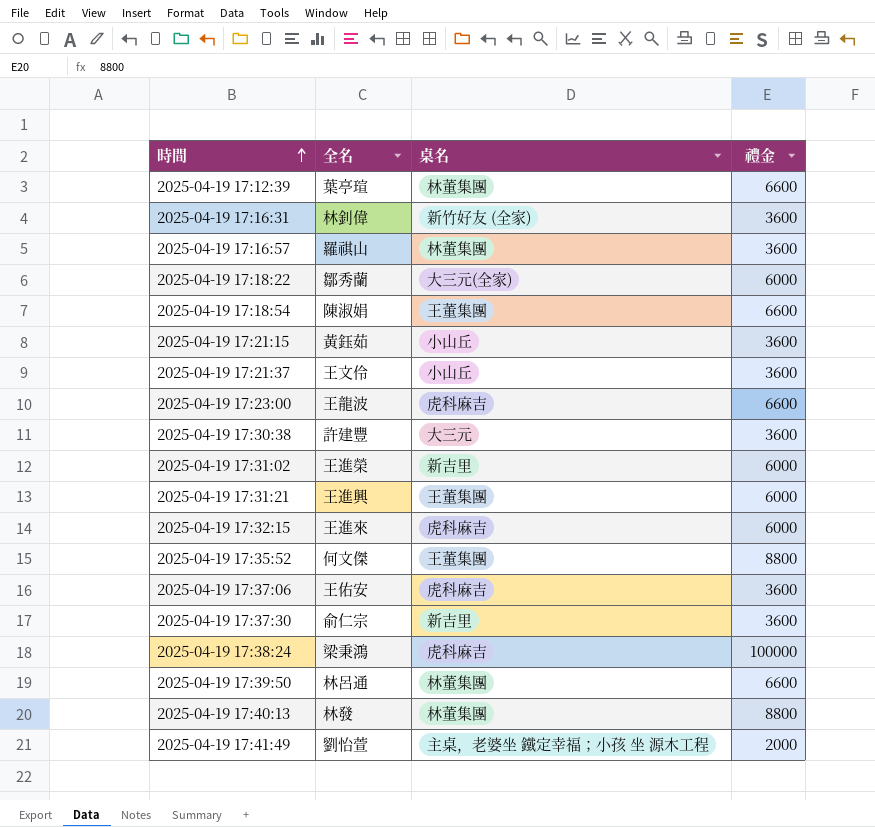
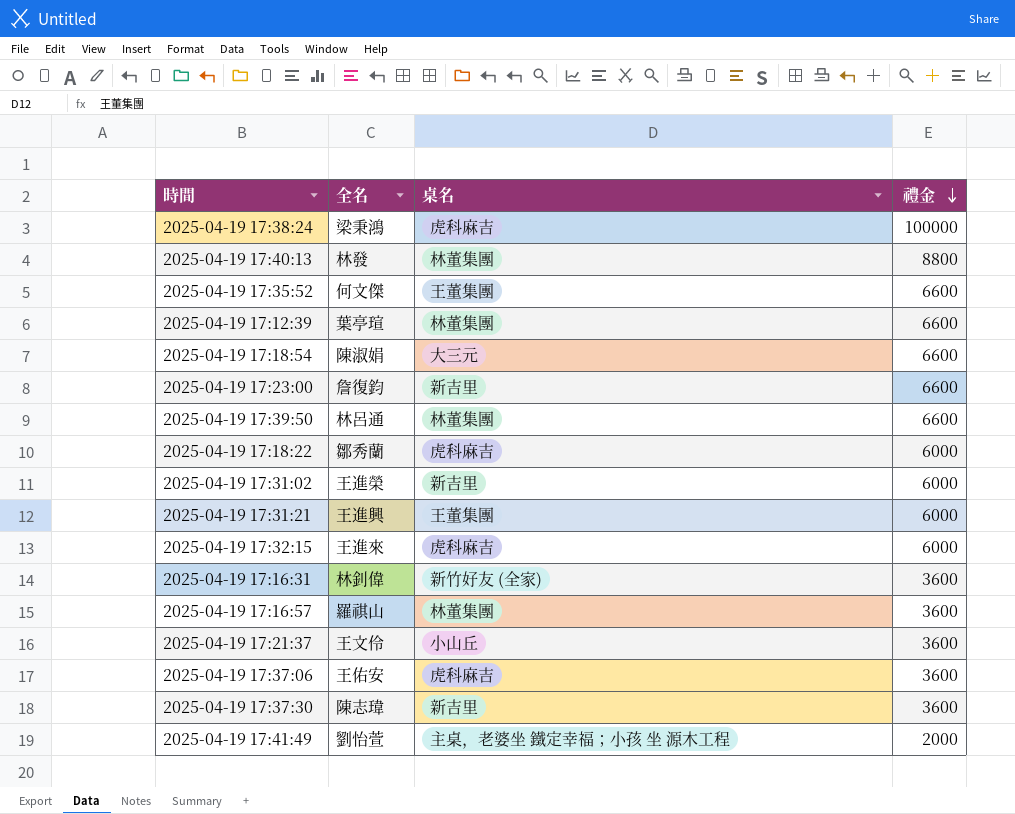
row order: 時間 ascending -> 禮金 descending
row 2025-04-19 17:21:15: 黃鈺茹 | 小山丘 | 3600 -> none
row 2025-04-19 17:30:38: 許建豐 | 大三元 | 3600 -> none
2025-04-19 17:35:52 | 禮金: 8800 -> 6600
2025-04-19 17:18:54 | 桌名: 王董集團 -> 大三元
2025-04-19 17:23:00 | 全名: 王龍波 -> 詹復鈞
2025-04-19 17:23:00 | 桌名: 虎科麻吉 -> 新吉里
2025-04-19 17:18:22 | 桌名: 大三元(全家) -> 虎科麻吉
2025-04-19 17:37:30 | 全名: 俞仁宗 -> 陳志瑋

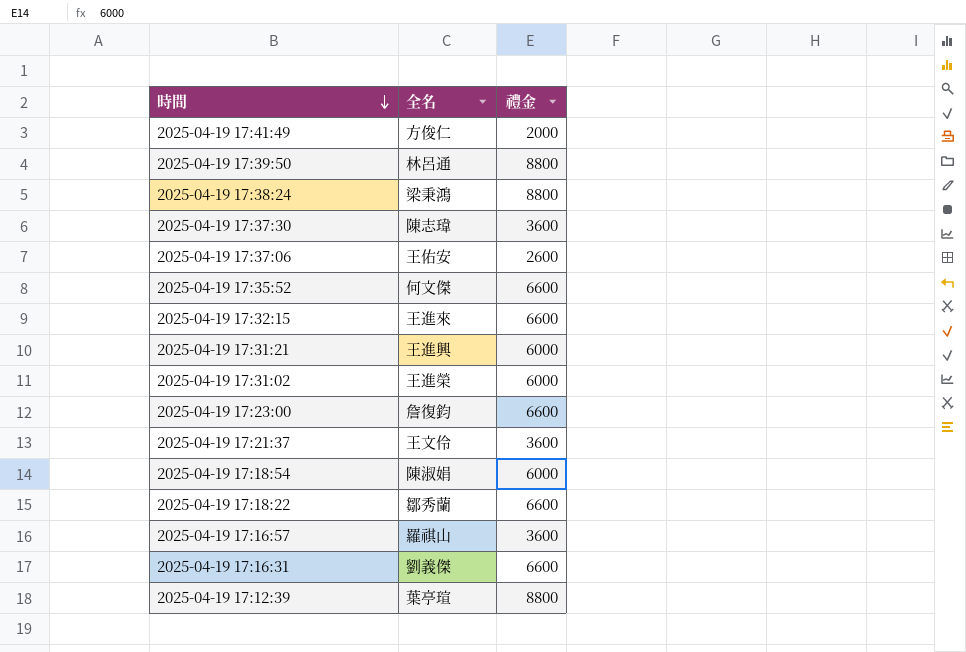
row order: 禮金 descending -> 時間 descending
column 桌名 | position: 3 -> none
row 2025-04-19 17:40:13: 林發 | 林董集團 | 8800 -> none
2025-04-19 17:41:49 | 全名: 劉怡萱 -> 方俊仁
2025-04-19 17:39:50 | 禮金: 6600 -> 8800
2025-04-19 17:38:24 | 禮金: 100000 -> 8800
2025-04-19 17:37:06 | 禮金: 3600 -> 2600
2025-04-19 17:32:15 | 禮金: 6000 -> 6600
2025-04-19 17:18:54 | 禮金: 6600 -> 6000
2025-04-19 17:18:22 | 禮金: 6000 -> 6600
2025-04-19 17:16:31 | 全名: 林釗偉 -> 劉義傑
2025-04-19 17:16:31 | 禮金: 3600 -> 6600
2025-04-19 17:12:39 | 禮金: 6600 -> 8800

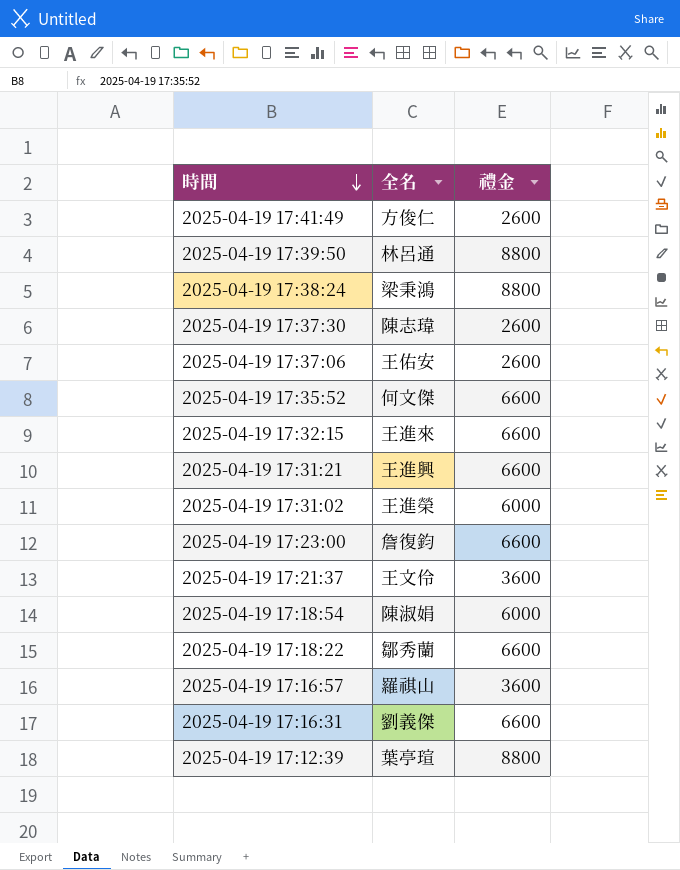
2025-04-19 17:41:49 | 禮金: 2000 -> 2600
2025-04-19 17:37:30 | 禮金: 3600 -> 2600
2025-04-19 17:31:21 | 禮金: 6000 -> 6600

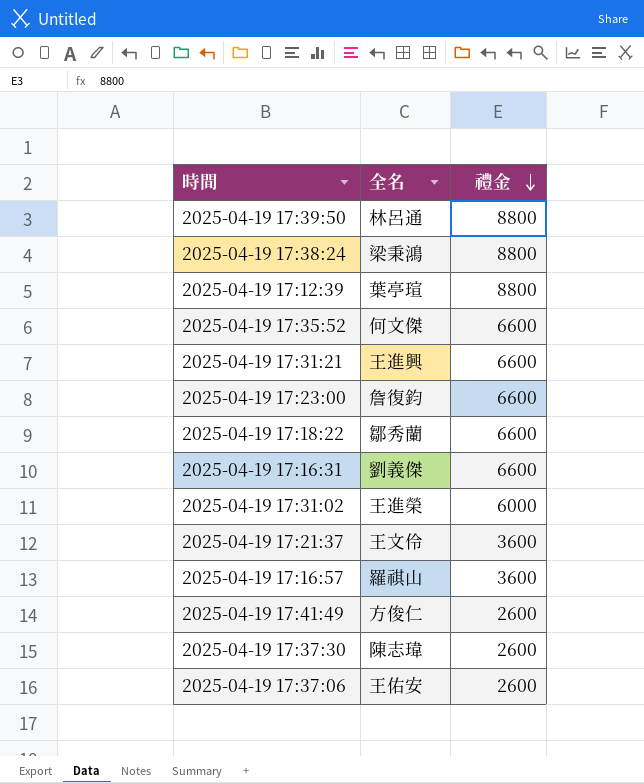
row order: 時間 descending -> 禮金 descending
row 2025-04-19 17:32:15: 王進來 | 6600 -> none
row 2025-04-19 17:18:54: 陳淑娟 | 6000 -> none

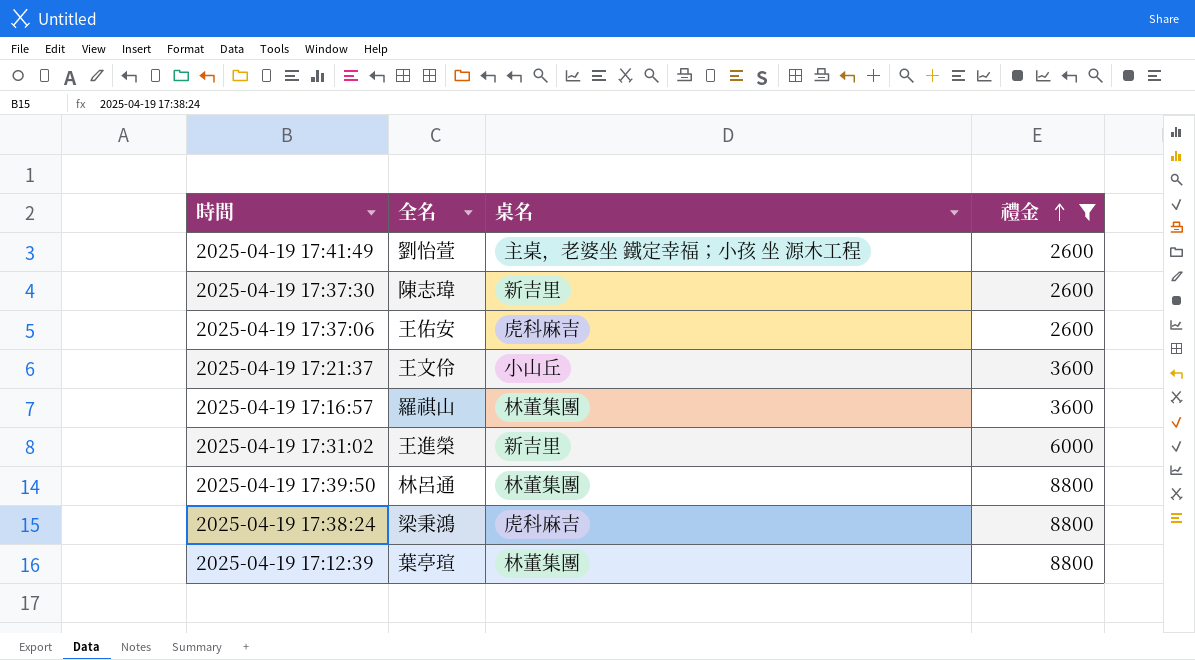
filter: none -> 禮金 != 6600
row order: 禮金 descending -> 禮金 ascending
column 桌名 | position: none -> 3
2025-04-19 17:41:49 | 全名: 方俊仁 -> 劉怡萱

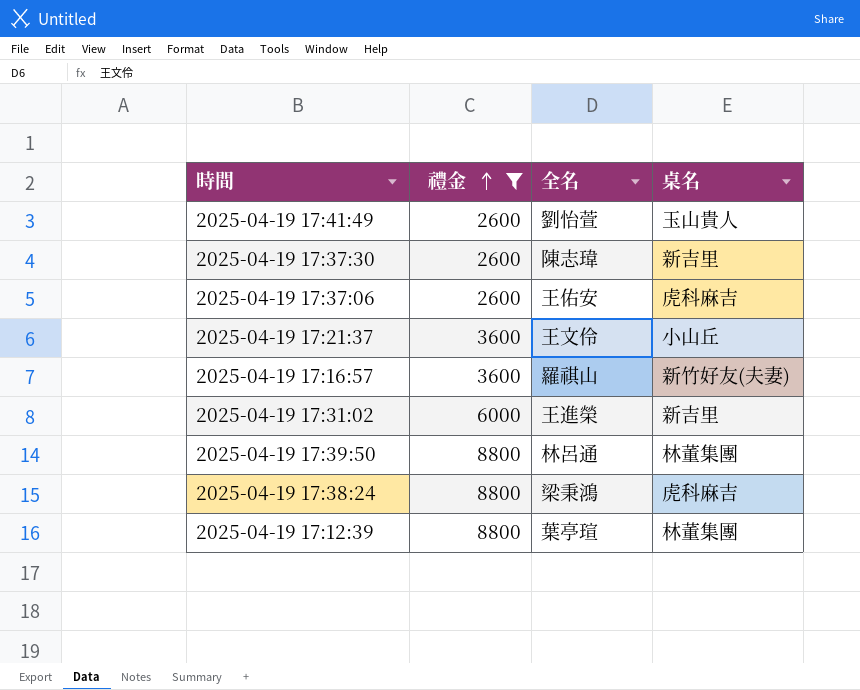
column 禮金 | position: 4 -> 2
2025-04-19 17:41:49 | 桌名: 主桌，老婆坐 鐵定幸福；小孩 坐 源木工程 -> 玉山貴人
2025-04-19 17:16:57 | 桌名: 林董集團 -> 新竹好友(夫妻)

